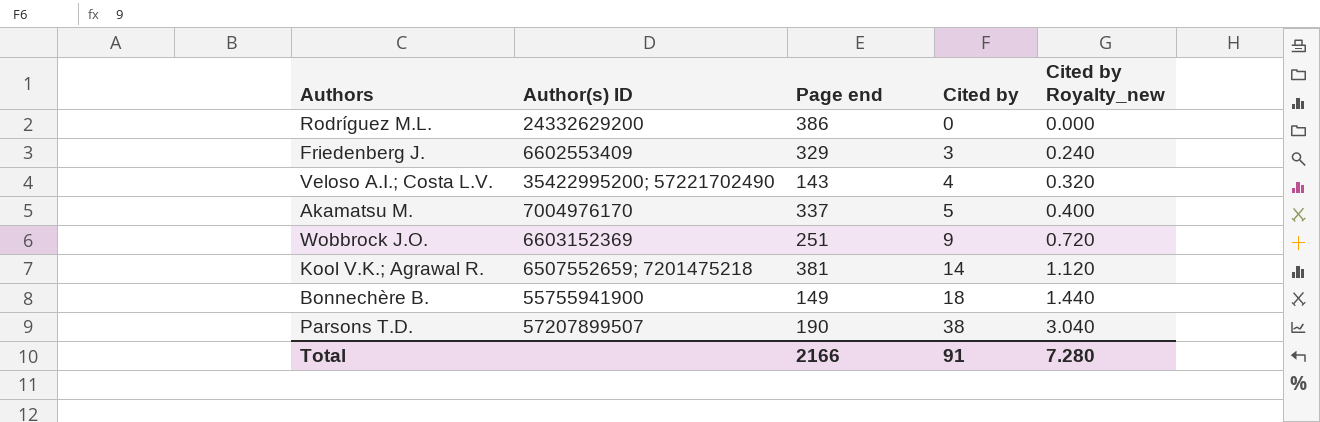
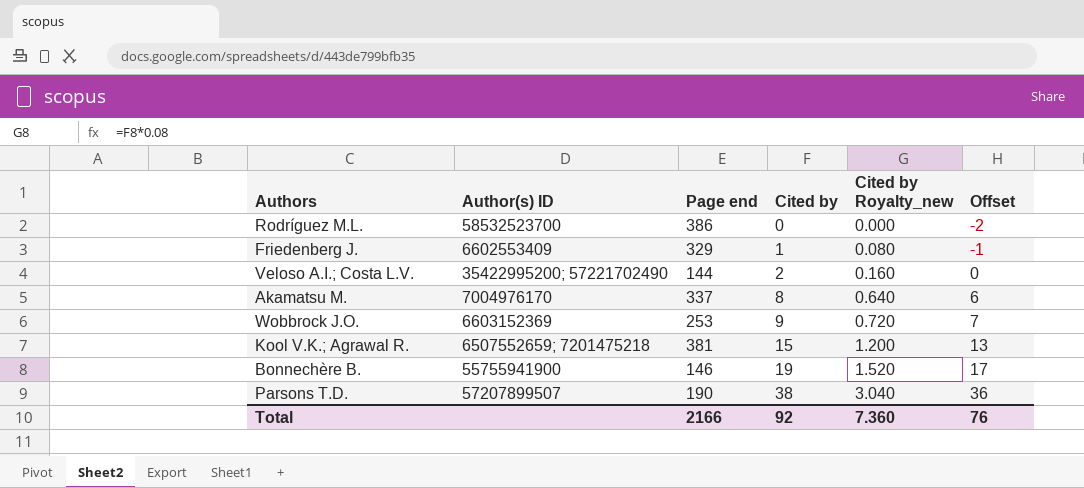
column Offset | formula: none -> [Cited by] - 2
Rodríguez M.L. | Author(s) ID: 24332629200 -> 58532523700
Friedenberg J. | Cited by: 3 -> 1
Friedenberg J. | Cited by Royalty_new: 0.240 -> 0.080
Veloso A.I.; Costa L.V. | Page end: 143 -> 144
Veloso A.I.; Costa L.V. | Cited by: 4 -> 2
Veloso A.I.; Costa L.V. | Cited by Royalty_new: 0.320 -> 0.160
Akamatsu M. | Cited by: 5 -> 8
Akamatsu M. | Cited by Royalty_new: 0.400 -> 0.640
Wobbrock J.O. | Page end: 251 -> 253
Kool V.K.; Agrawal R. | Cited by: 14 -> 15
Kool V.K.; Agrawal R. | Cited by Royalty_new: 1.120 -> 1.200
Bonnechère B. | Page end: 149 -> 146
Bonnechère B. | Cited by: 18 -> 19
Bonnechère B. | Cited by Royalty_new: 1.440 -> 1.520
Total | Cited by: 91 -> 92
Total | Cited by Royalty_new: 7.280 -> 7.360

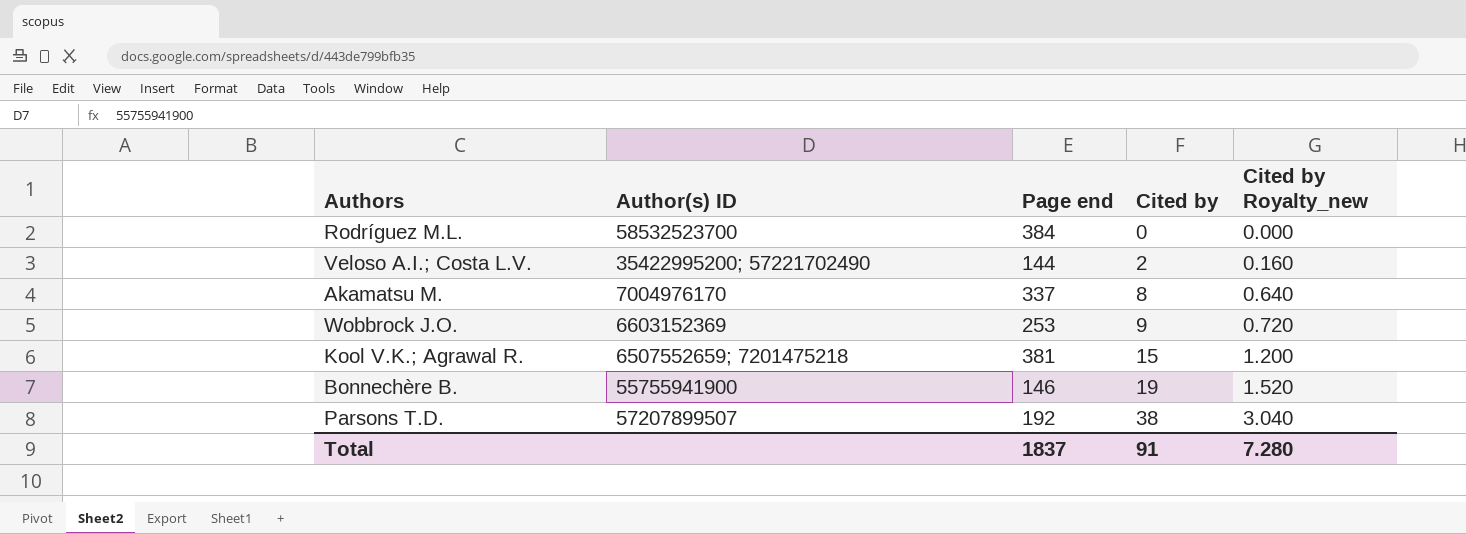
column Offset | formula: [Cited by] - 2 -> none
row Friedenberg J.: 6602553409 | 329 | 1 | 0.080 | -1 -> none
Rodríguez M.L. | Page end: 386 -> 384
Parsons T.D. | Page end: 190 -> 192
Total | Page end: 2166 -> 1837
Total | Cited by: 92 -> 91
Total | Cited by Royalty_new: 7.360 -> 7.280

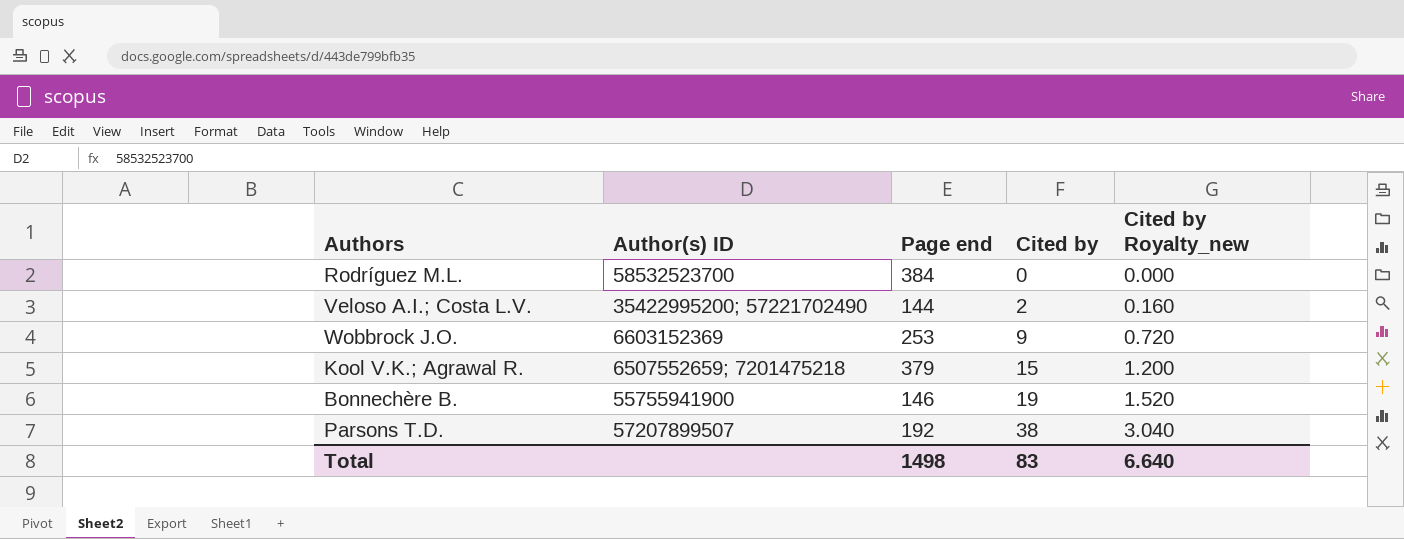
row Akamatsu M.: 7004976170 | 337 | 8 | 0.640 -> none
Kool V.K.; Agrawal R. | Page end: 381 -> 379
Total | Page end: 1837 -> 1498
Total | Cited by: 91 -> 83
Total | Cited by Royalty_new: 7.280 -> 6.640

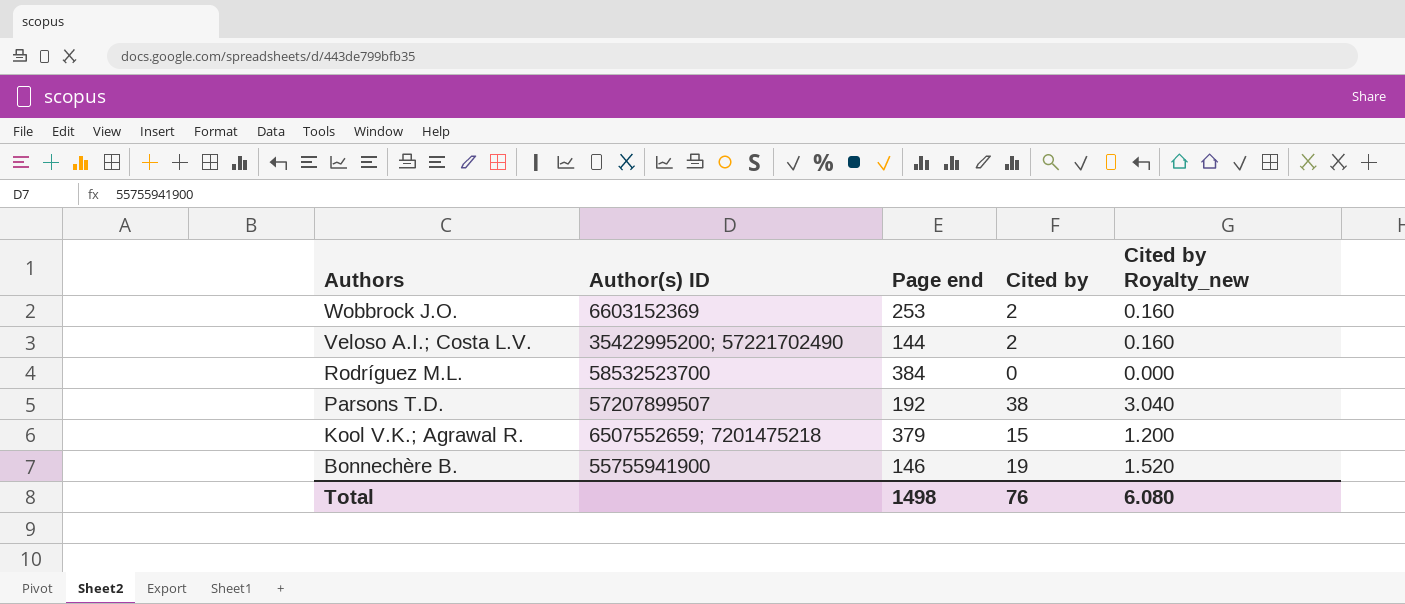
row order: Cited by ascending -> Authors descending
Wobbrock J.O. | Cited by: 9 -> 2
Wobbrock J.O. | Cited by Royalty_new: 0.720 -> 0.160
Total | Cited by: 83 -> 76
Total | Cited by Royalty_new: 6.640 -> 6.080

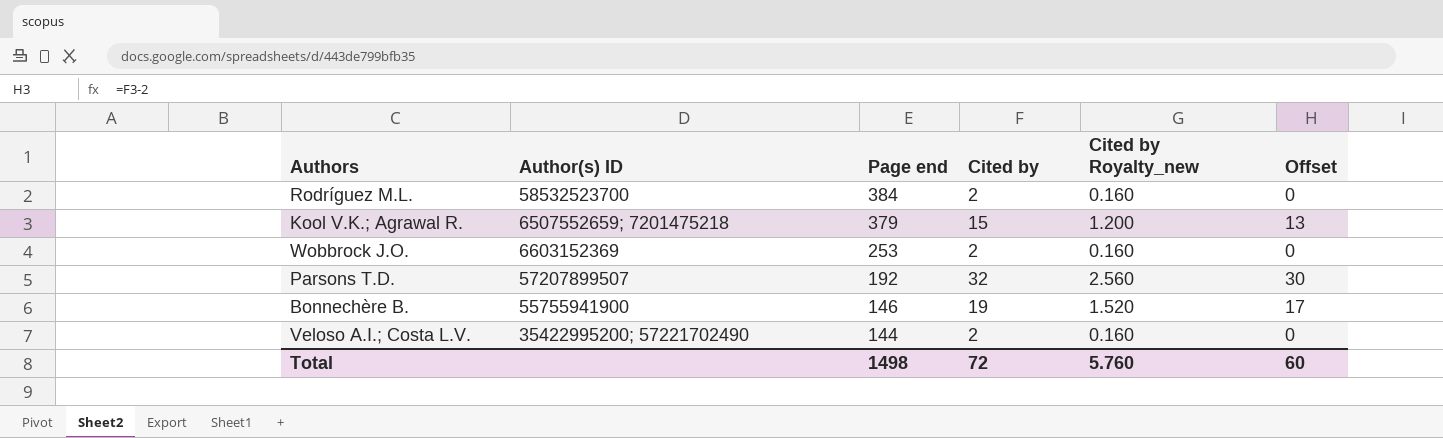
row order: Authors descending -> Page end descending
column Offset | formula: none -> [Cited by] - 2
Rodríguez M.L. | Cited by: 0 -> 2
Rodríguez M.L. | Cited by Royalty_new: 0.000 -> 0.160
Parsons T.D. | Cited by: 38 -> 32
Parsons T.D. | Cited by Royalty_new: 3.040 -> 2.560
Total | Cited by: 76 -> 72
Total | Cited by Royalty_new: 6.080 -> 5.760

